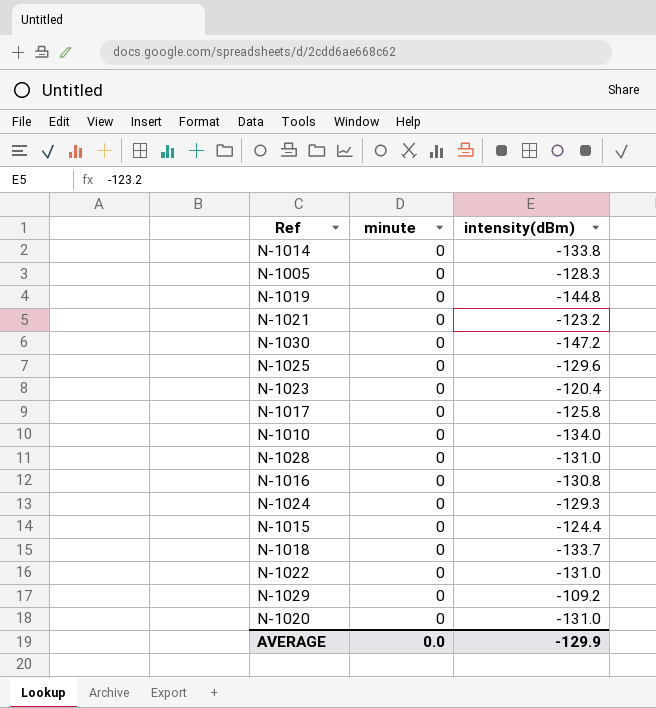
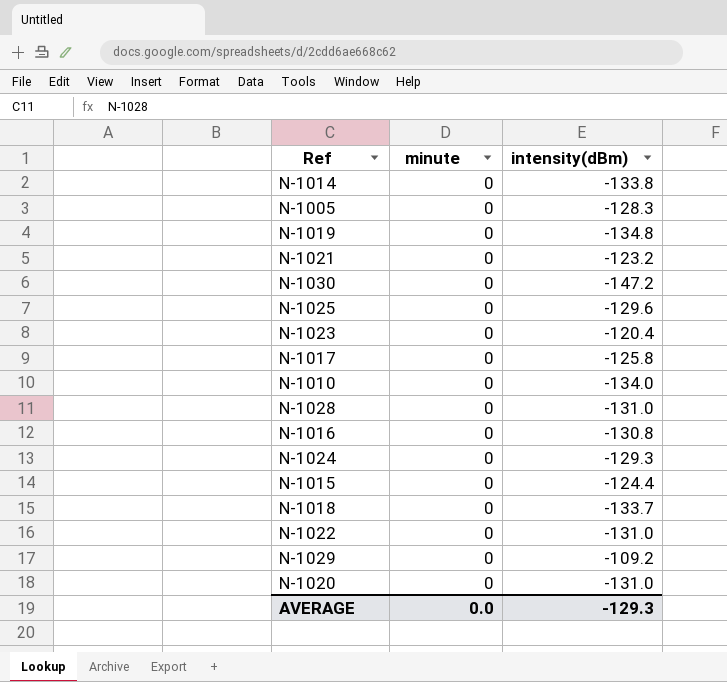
N-1019 | intensity(dBm): -144.8 -> -134.8
AVERAGE | intensity(dBm): -129.9 -> -129.3

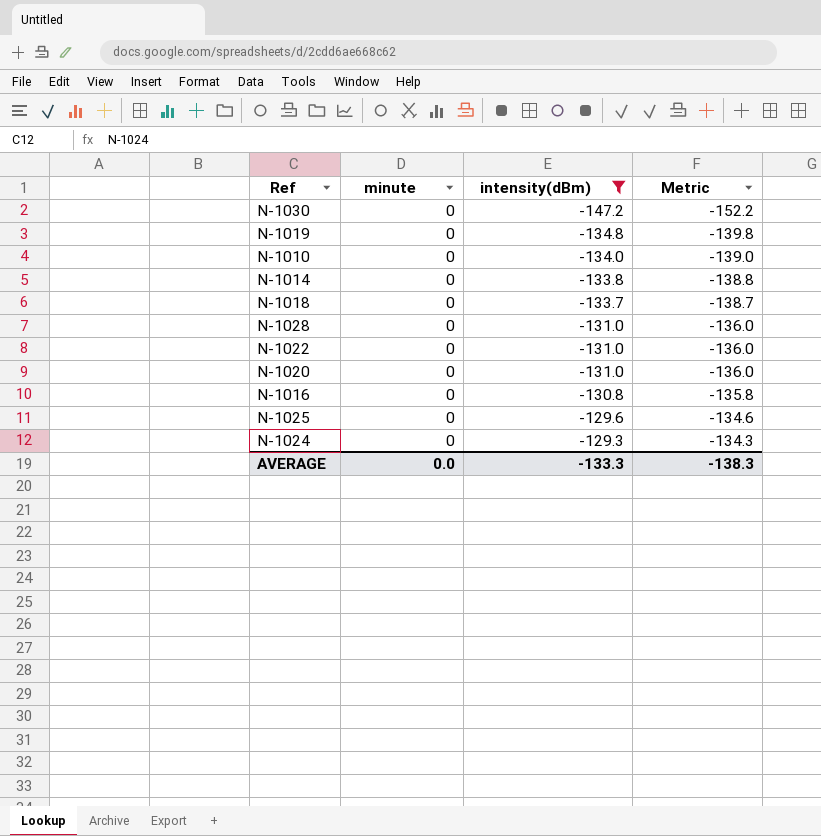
filter: none -> intensity(dBm) <= -129.3
row order: none -> intensity(dBm) ascending
column Metric | formula: none -> [intensity(dBm)] - 5
AVERAGE | intensity(dBm): -129.3 -> -133.3

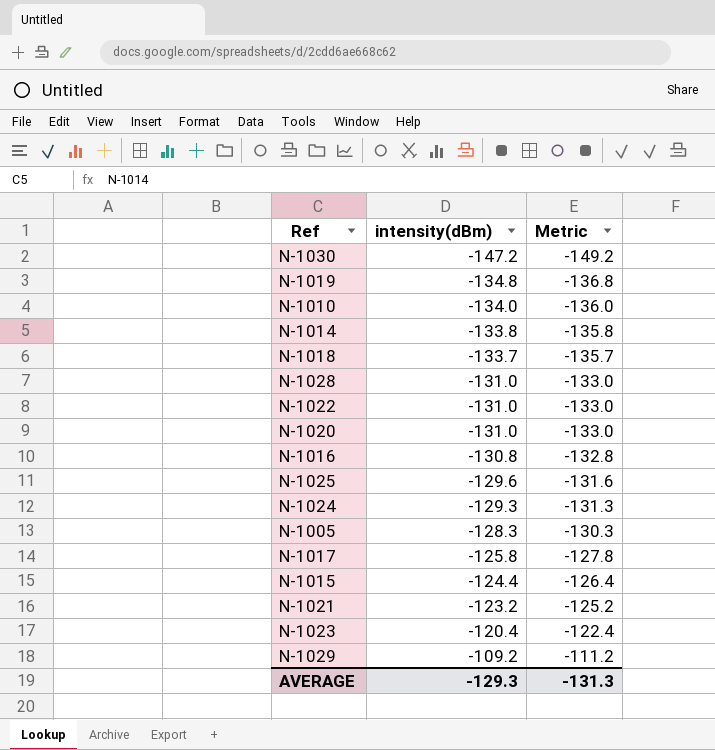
filter: intensity(dBm) <= -129.3 -> none
column minute | position: 2 -> none
column Metric | formula: [intensity(dBm)] - 5 -> [intensity(dBm)] - 2
AVERAGE | intensity(dBm): -133.3 -> -129.3
AVERAGE | Metric: -138.3 -> -131.3

